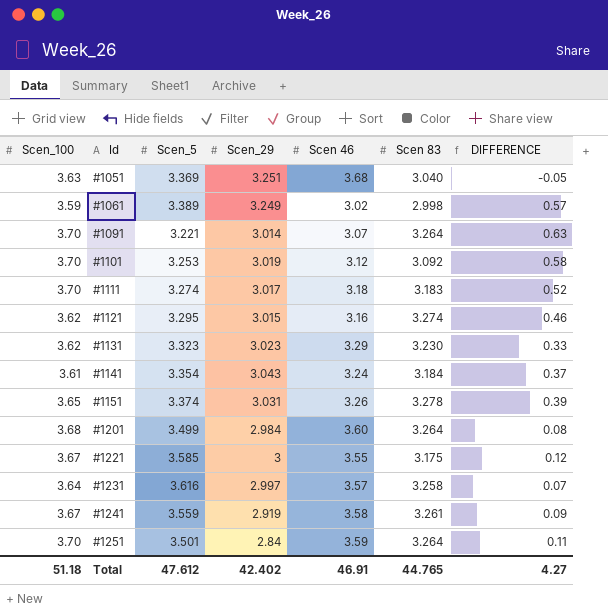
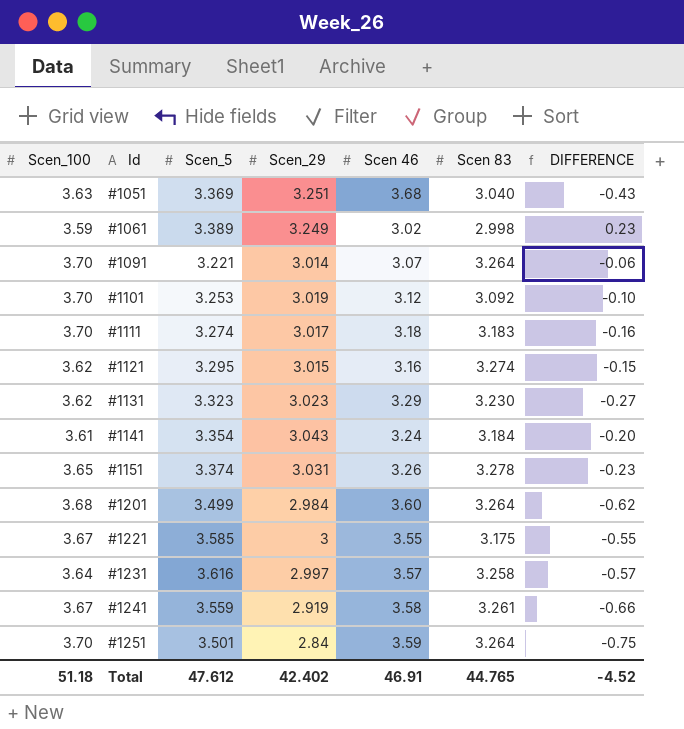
column DIFFERENCE | formula: [Scen_100] - [Scen 46] -> [Scen_29] - [Scen 46]
Total | DIFFERENCE: 4.27 -> -4.52

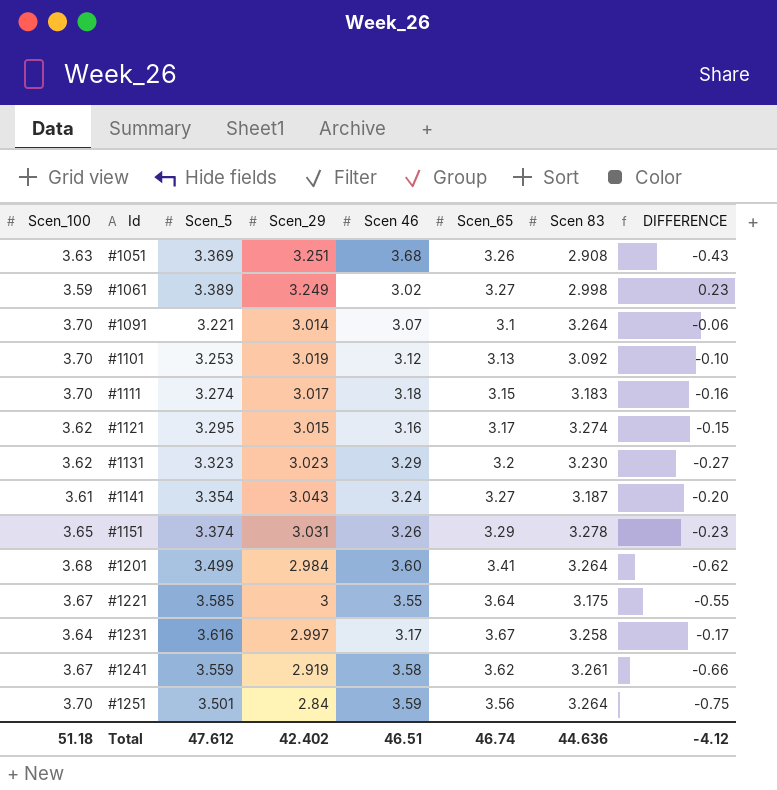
column Scen_65 | position: none -> 6
#1051 | Scen 83: 3.040 -> 2.908
#1141 | Scen 83: 3.184 -> 3.187
#1231 | Scen 46: 3.57 -> 3.17
#1231 | DIFFERENCE: -0.57 -> -0.17
Total | Scen 46: 46.91 -> 46.51
Total | Scen 83: 44.765 -> 44.636
Total | DIFFERENCE: -4.52 -> -4.12

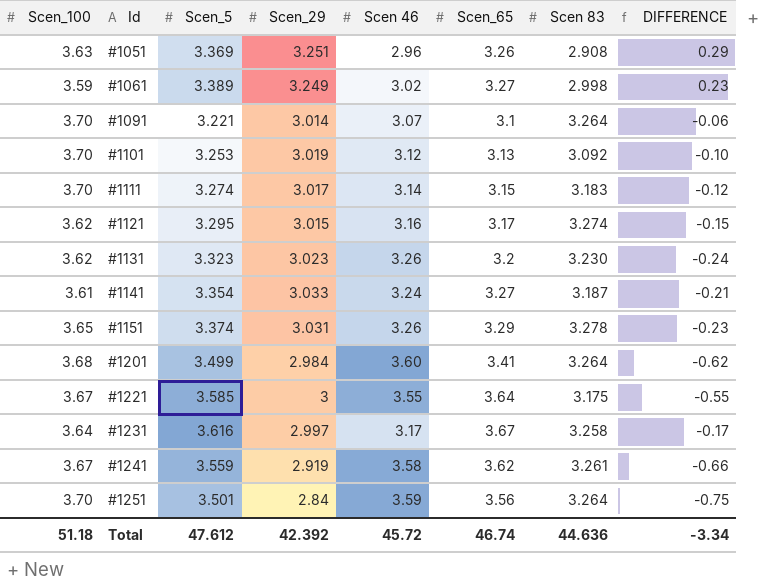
#1051 | Scen 46: 3.68 -> 2.96
#1051 | DIFFERENCE: -0.43 -> 0.29
#1111 | Scen 46: 3.18 -> 3.14
#1111 | DIFFERENCE: -0.16 -> -0.12
#1131 | Scen 46: 3.29 -> 3.26
#1131 | DIFFERENCE: -0.27 -> -0.24
#1141 | Scen_29: 3.043 -> 3.033
#1141 | DIFFERENCE: -0.20 -> -0.21
Total | Scen_29: 42.402 -> 42.392
Total | Scen 46: 46.51 -> 45.72
Total | DIFFERENCE: -4.12 -> -3.34

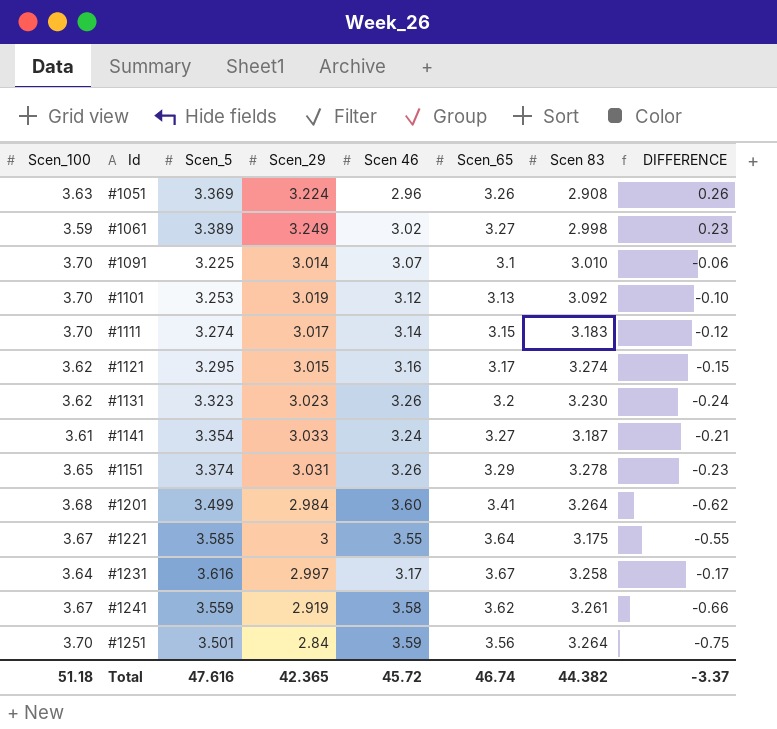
#1051 | Scen_29: 3.251 -> 3.224
#1051 | DIFFERENCE: 0.29 -> 0.26
#1091 | Scen_5: 3.221 -> 3.225
#1091 | Scen 83: 3.264 -> 3.010
Total | Scen_5: 47.612 -> 47.616
Total | Scen_29: 42.392 -> 42.365
Total | Scen 83: 44.636 -> 44.382
Total | DIFFERENCE: -3.34 -> -3.37

